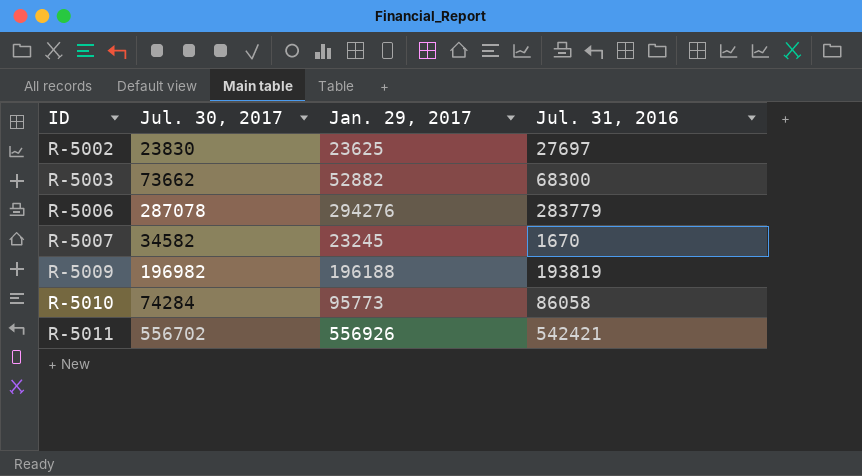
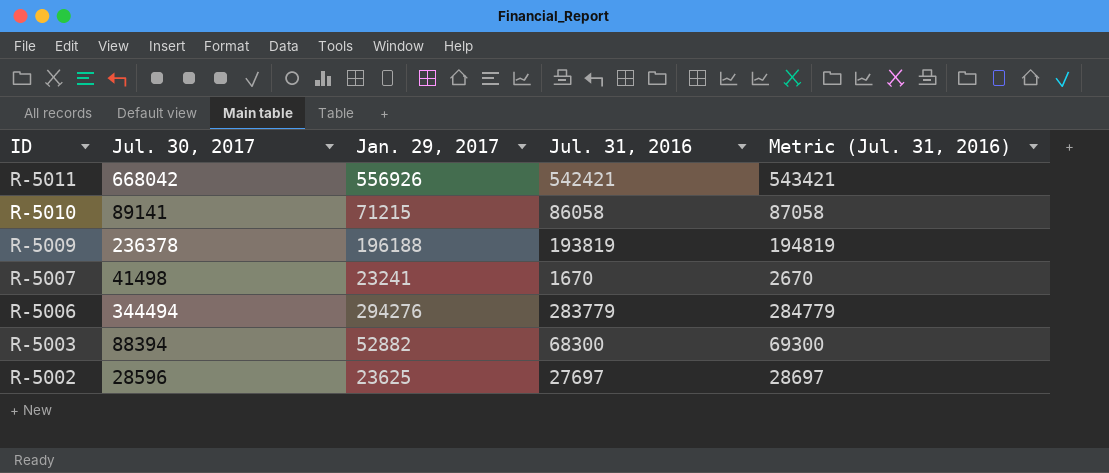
row order: ID ascending -> ID descending
column Metric (Jul. 31, 2016) | formula: none -> [Jul. 31, 2016] + 1000
R-5011 | Jul. 30, 2017: 556702 -> 668042
R-5010 | Jul. 30, 2017: 74284 -> 89141
R-5010 | Jan. 29, 2017: 95773 -> 71215
R-5009 | Jul. 30, 2017: 196982 -> 236378
R-5007 | Jul. 30, 2017: 34582 -> 41498
R-5007 | Jan. 29, 2017: 23245 -> 23241
R-5006 | Jul. 30, 2017: 287078 -> 344494
R-5003 | Jul. 30, 2017: 73662 -> 88394
R-5002 | Jul. 30, 2017: 23830 -> 28596

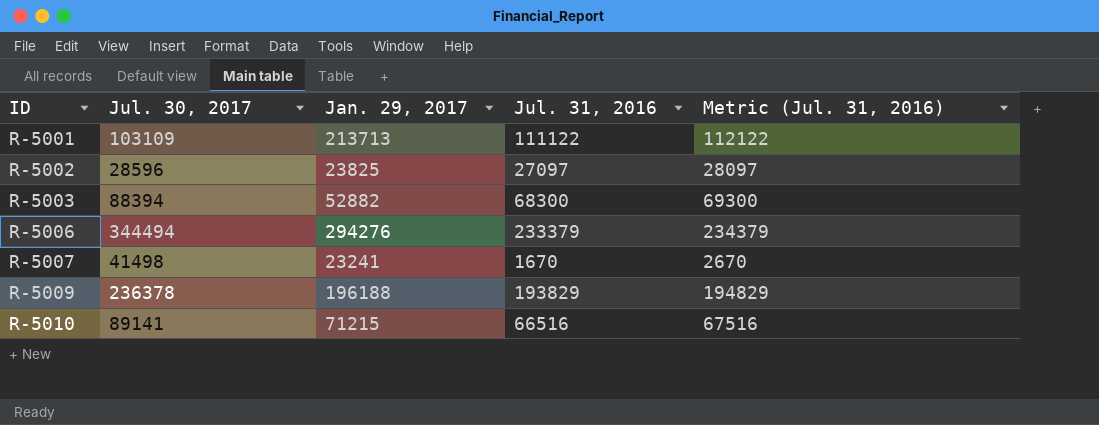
row order: ID descending -> ID ascending
row R-5011: 668042 | 556926 | 542421 | 543421 -> none
row R-5001: none -> 103109 | 213713 | 111122 | 112122
R-5002 | Jan. 29, 2017: 23625 -> 23825
R-5002 | Jul. 31, 2016: 27697 -> 27097
R-5002 | Metric (Jul. 31, 2016): 28697 -> 28097
R-5006 | Jul. 31, 2016: 283779 -> 233379
R-5006 | Metric (Jul. 31, 2016): 284779 -> 234379
R-5009 | Jul. 31, 2016: 193819 -> 193829
R-5009 | Metric (Jul. 31, 2016): 194819 -> 194829
R-5010 | Jul. 31, 2016: 86058 -> 66516
R-5010 | Metric (Jul. 31, 2016): 87058 -> 67516

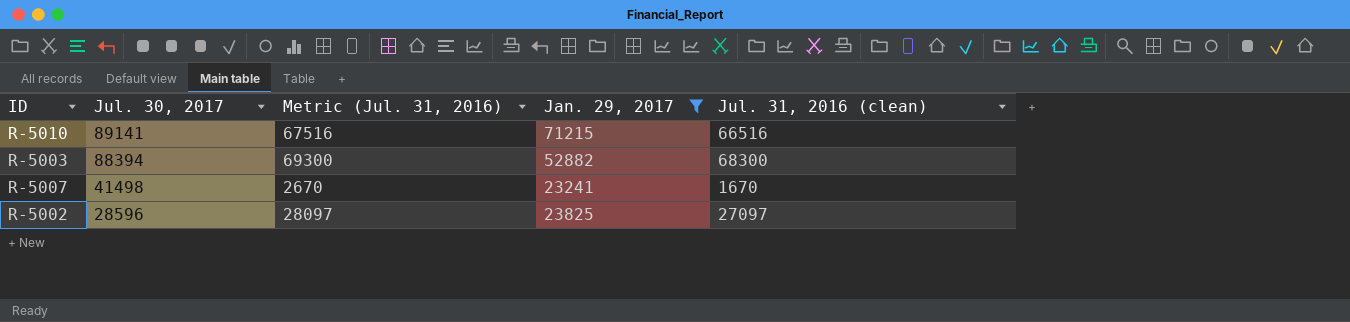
filter: none -> Jan. 29, 2017 <= 71215
row order: ID ascending -> Jul. 30, 2017 descending
column Metric (Jul. 31, 2016) | position: 5 -> 3
column name: Jul. 31, 2016 -> Jul. 31, 2016 (clean)

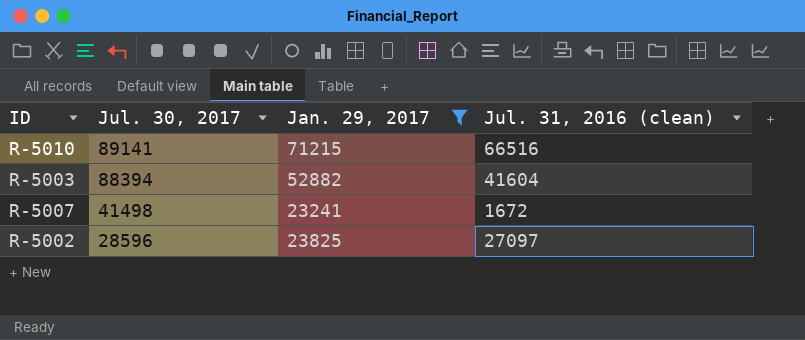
column Metric (Jul. 31, 2016) | formula: [Jul. 31, 2016 (clean)] + 1000 -> none
R-5003 | Jul. 31, 2016 (clean): 68300 -> 41604
R-5007 | Jul. 31, 2016 (clean): 1670 -> 1672

